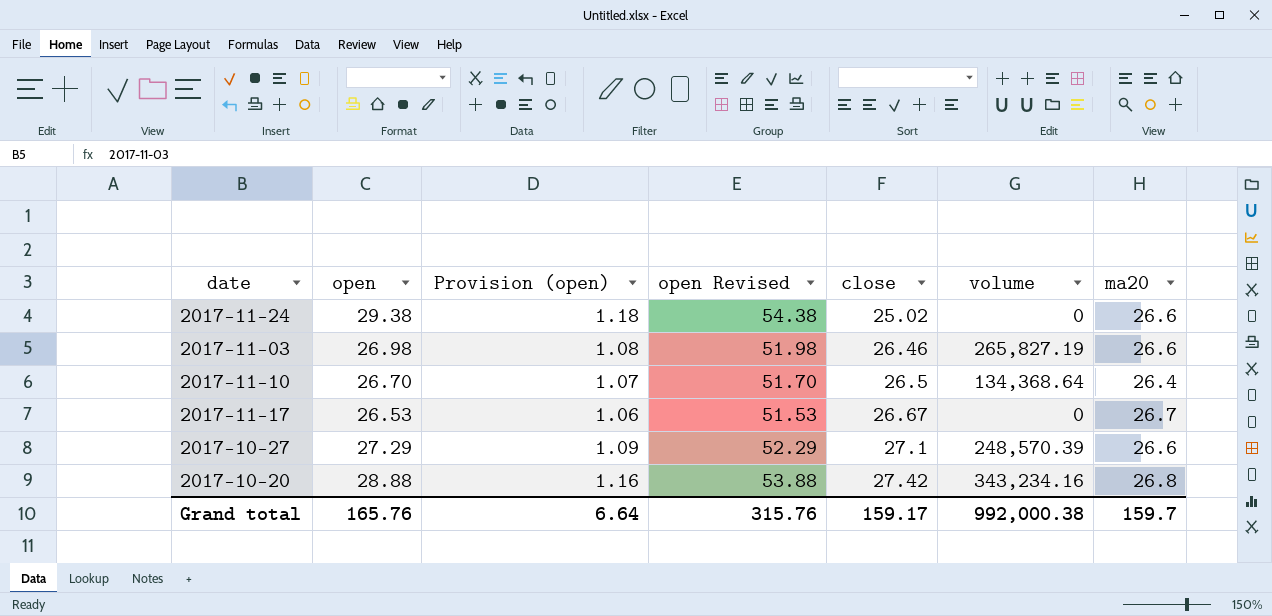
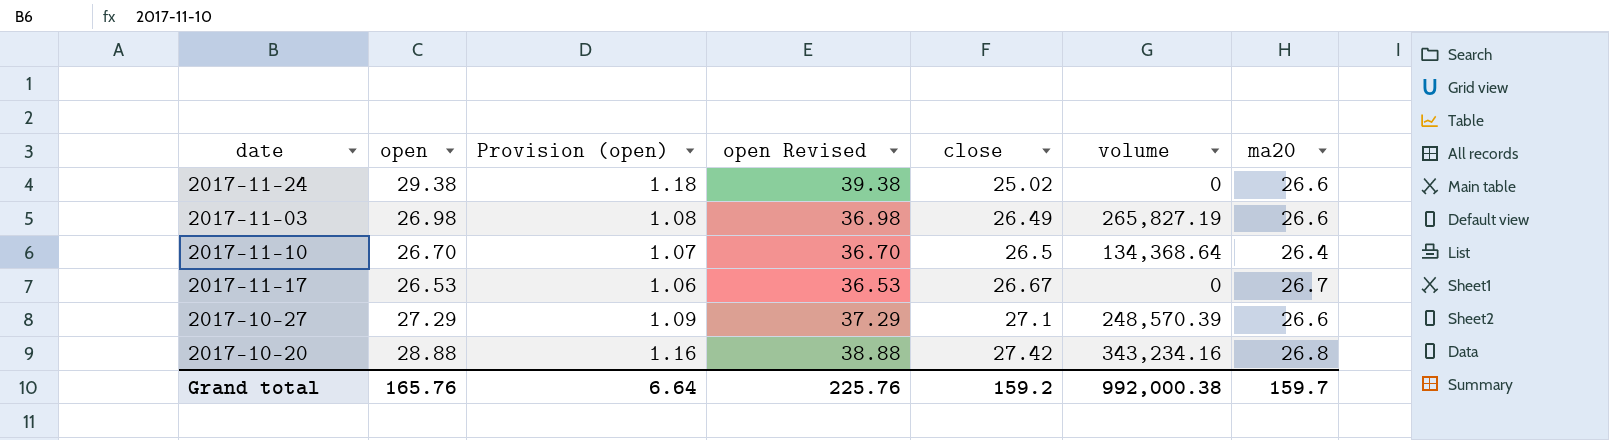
column open Revised | formula: [open] + 25 -> [open] + 10
2017-11-03 | close: 26.46 -> 26.49
Grand total | open Revised: 315.76 -> 225.76
Grand total | close: 159.17 -> 159.2

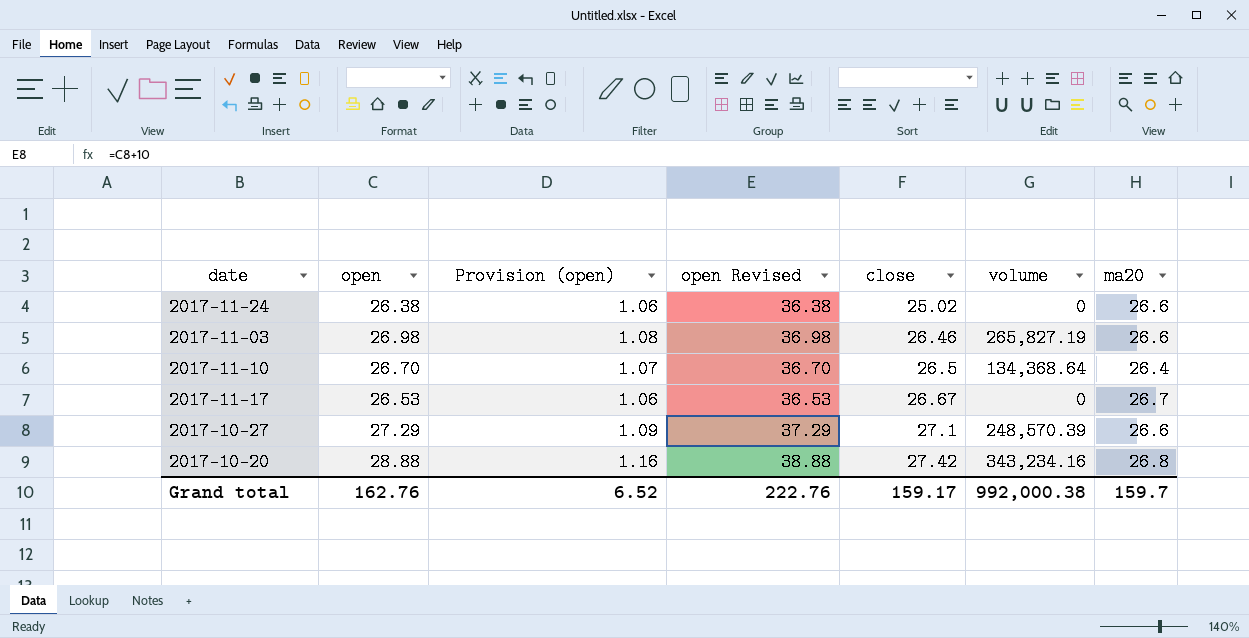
2017-11-24 | open: 29.38 -> 26.38
2017-11-24 | Provision (open): 1.18 -> 1.06
2017-11-24 | open Revised: 39.38 -> 36.38
2017-11-03 | close: 26.49 -> 26.46
Grand total | open: 165.76 -> 162.76
Grand total | Provision (open): 6.64 -> 6.52
Grand total | open Revised: 225.76 -> 222.76
Grand total | close: 159.2 -> 159.17

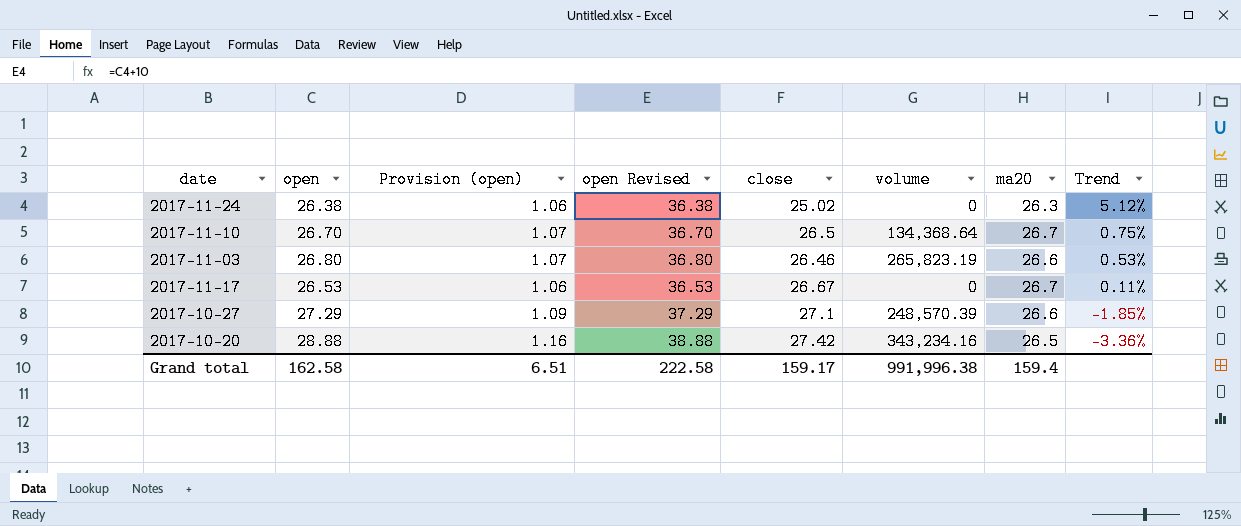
row order: close ascending -> Trend descending
column Trend | formula: none -> ([ma20] - [close]) / [close]
2017-11-24 | ma20: 26.6 -> 26.3
2017-11-10 | ma20: 26.4 -> 26.7
2017-11-03 | open: 26.98 -> 26.80
2017-11-03 | Provision (open): 1.08 -> 1.07
2017-11-03 | open Revised: 36.98 -> 36.80
2017-11-03 | volume: 265,827.19 -> 265,823.19
2017-10-20 | ma20: 26.8 -> 26.5
Grand total | open: 162.76 -> 162.58
Grand total | Provision (open): 6.52 -> 6.51
Grand total | open Revised: 222.76 -> 222.58
Grand total | volume: 992,000.38 -> 991,996.38
Grand total | ma20: 159.7 -> 159.4

